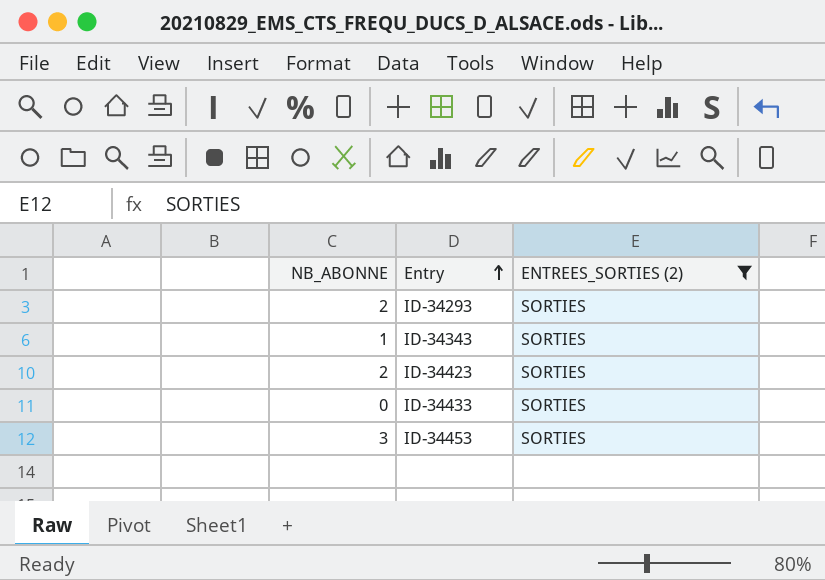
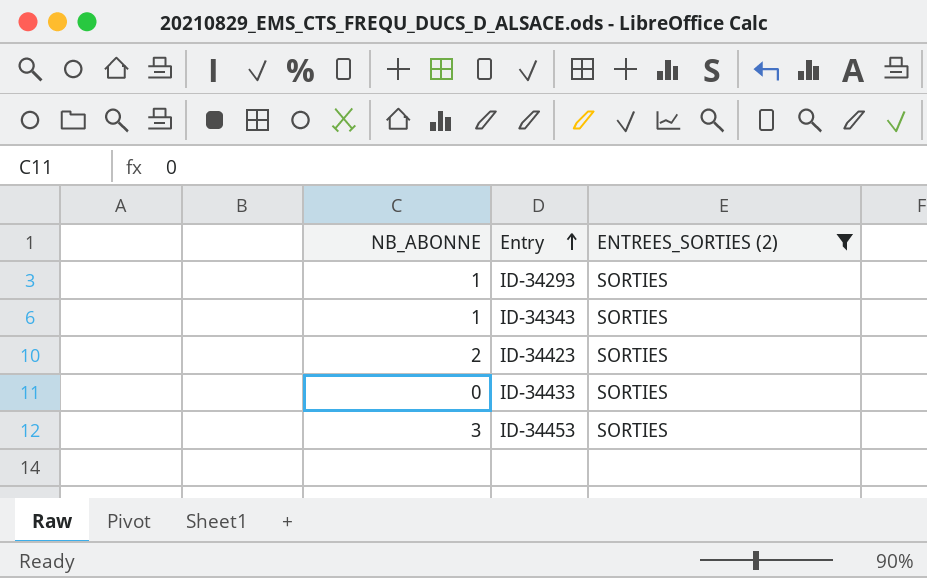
ID-34293 | NB_ABONNE: 2 -> 1

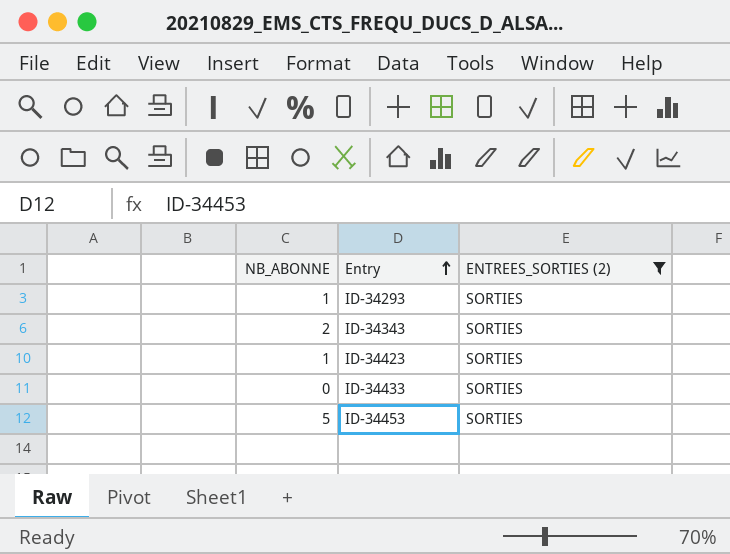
ID-34343 | NB_ABONNE: 1 -> 2
ID-34423 | NB_ABONNE: 2 -> 1
ID-34453 | NB_ABONNE: 3 -> 5

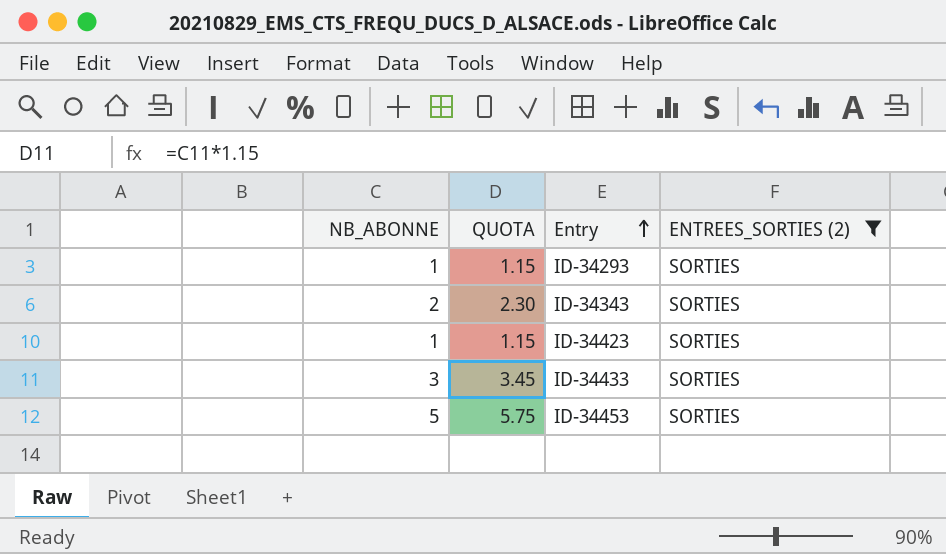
column QUOTA | formula: none -> [NB_ABONNE] * 1.15
ID-34433 | NB_ABONNE: 0 -> 3

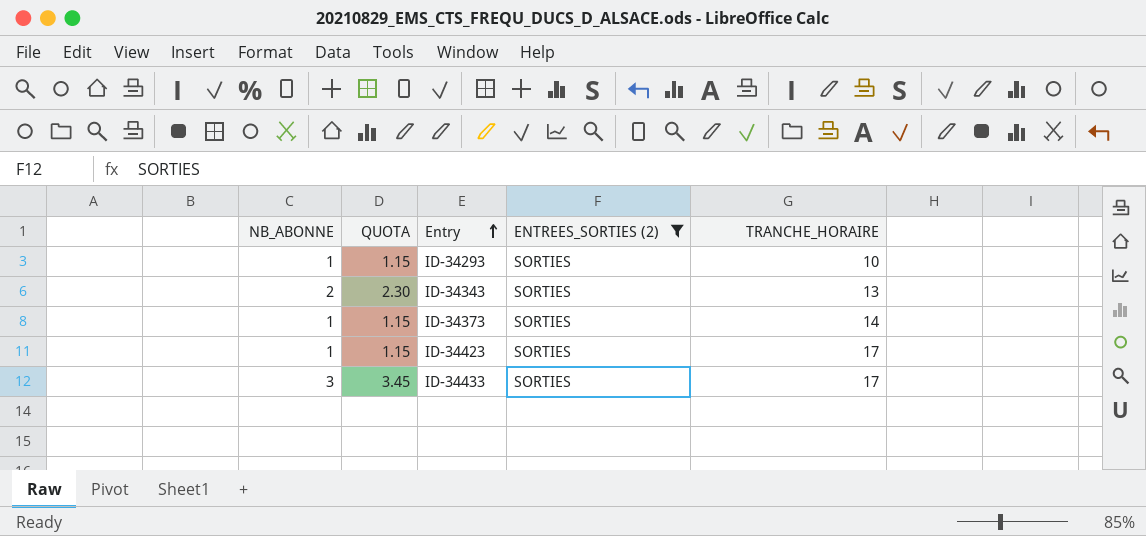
column TRANCHE_HORAIRE | position: none -> 5
row ID-34453: 5 | 5.75 | SORTIES -> none
row ID-34373: none -> 1 | 1.15 | SORTIES | 14

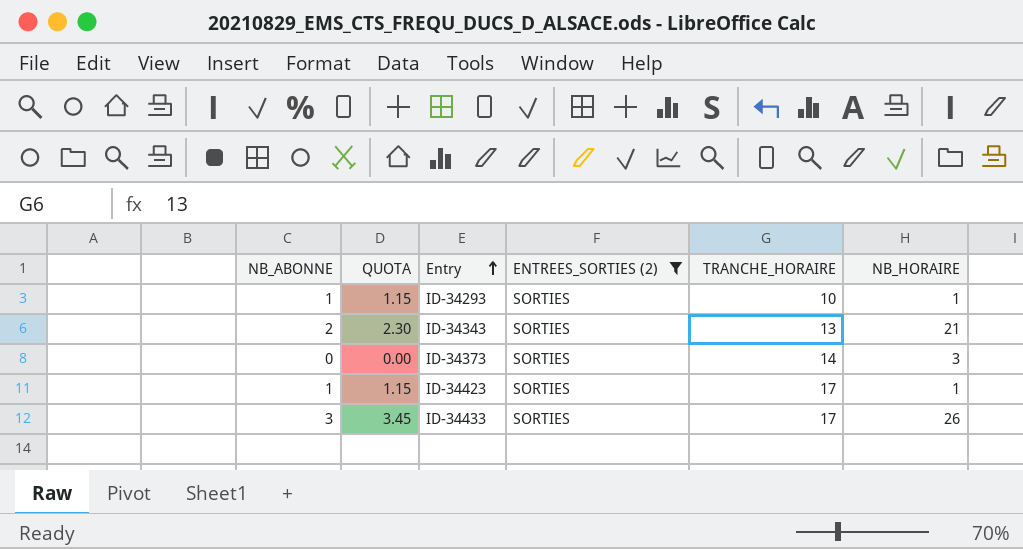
column NB_HORAIRE | position: none -> 6
ID-34373 | NB_ABONNE: 1 -> 0
ID-34373 | QUOTA: 1.15 -> 0.00

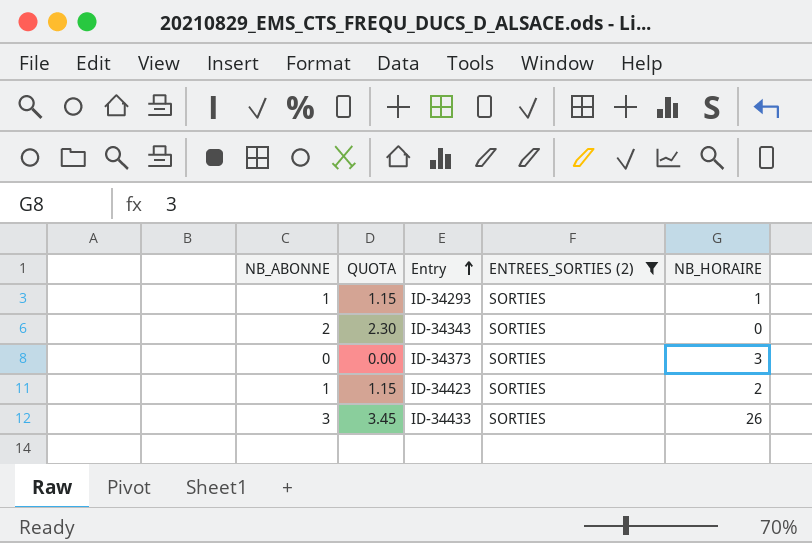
column TRANCHE_HORAIRE | position: 5 -> none
ID-34343 | NB_HORAIRE: 21 -> 0
ID-34423 | NB_HORAIRE: 1 -> 2

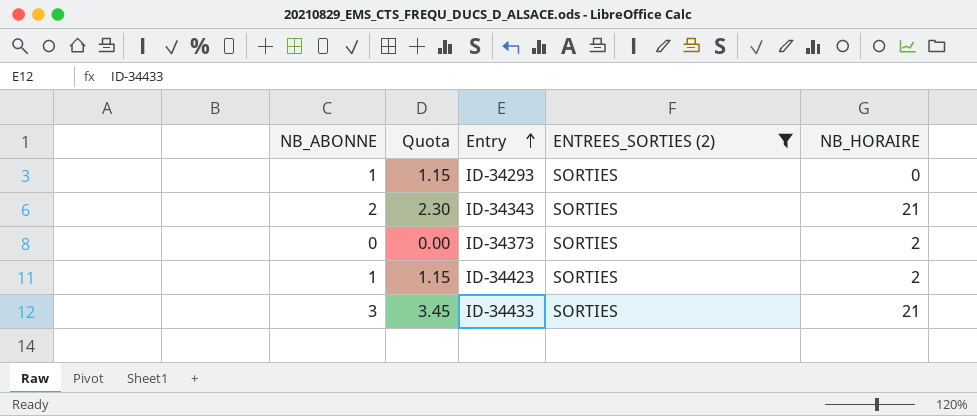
column name: QUOTA -> Quota
ID-34293 | NB_HORAIRE: 1 -> 0
ID-34343 | NB_HORAIRE: 0 -> 21
ID-34373 | NB_HORAIRE: 3 -> 2
ID-34433 | NB_HORAIRE: 26 -> 21

